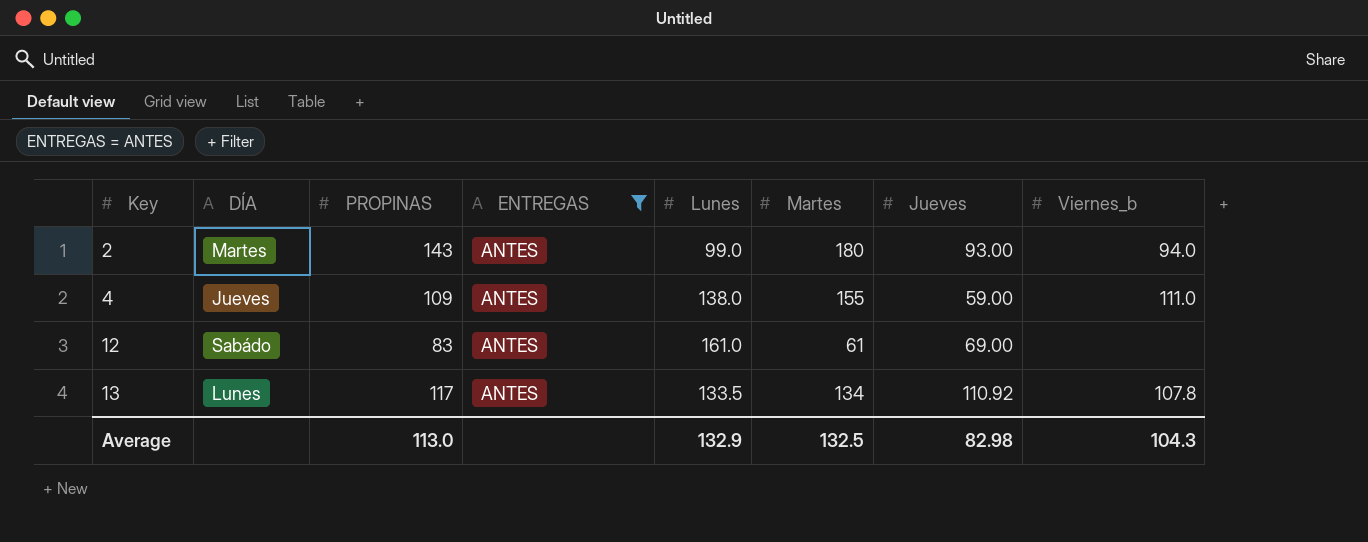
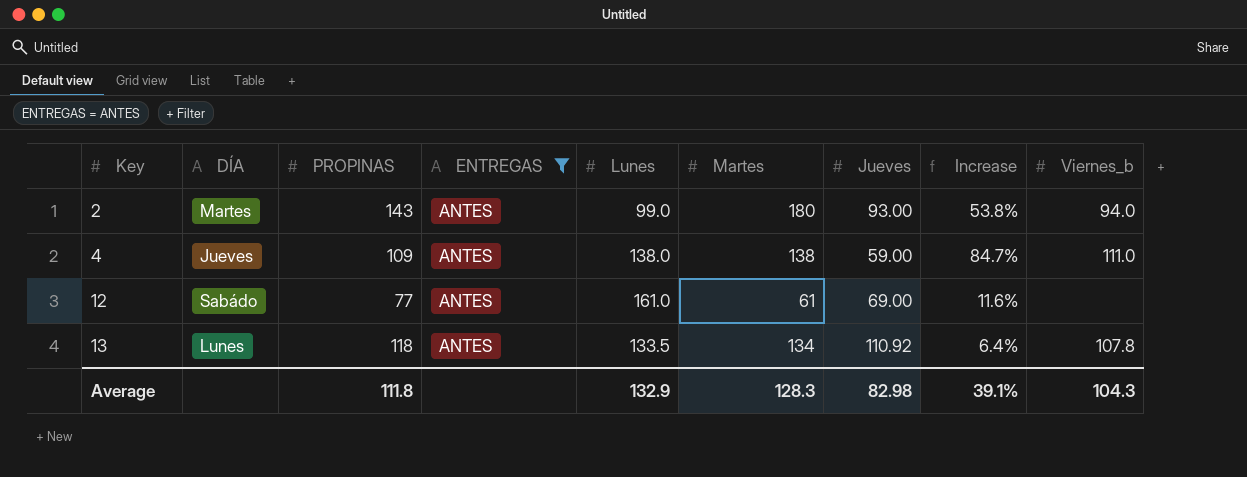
column Increase | formula: none -> ([PROPINAS] - [Jueves]) / [Jueves]
4 | Martes: 155 -> 138
12 | PROPINAS: 83 -> 77
13 | PROPINAS: 117 -> 118
Average | PROPINAS: 113.0 -> 111.8
Average | Martes: 132.5 -> 128.3

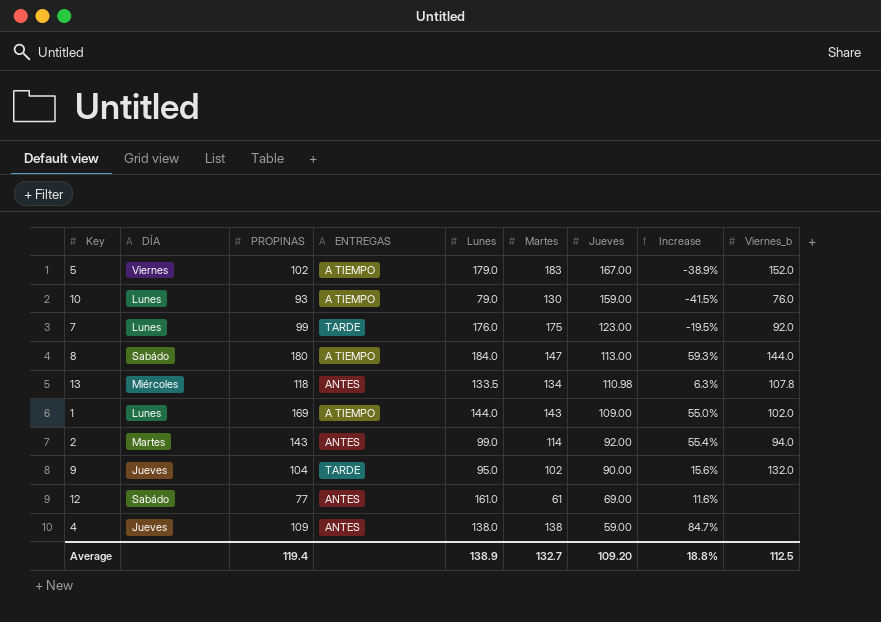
filter: ENTREGAS = ANTES -> none
row order: Key ascending -> Jueves descending
13 | DÍA: Lunes -> Miércoles
13 | Jueves: 110.92 -> 110.98
13 | Increase: 6.4% -> 6.3%
2 | Martes: 180 -> 114
2 | Jueves: 93.00 -> 92.00
2 | Increase: 53.8% -> 55.4%
4 | Viernes_b: 111.0 -> none
Average | PROPINAS: 111.8 -> 119.4
Average | Lunes: 132.9 -> 138.9
Average | Martes: 128.3 -> 132.7
Average | Jueves: 82.98 -> 109.20
Average | Increase: 39.1% -> 18.8%
Average | Viernes_b: 104.3 -> 112.5

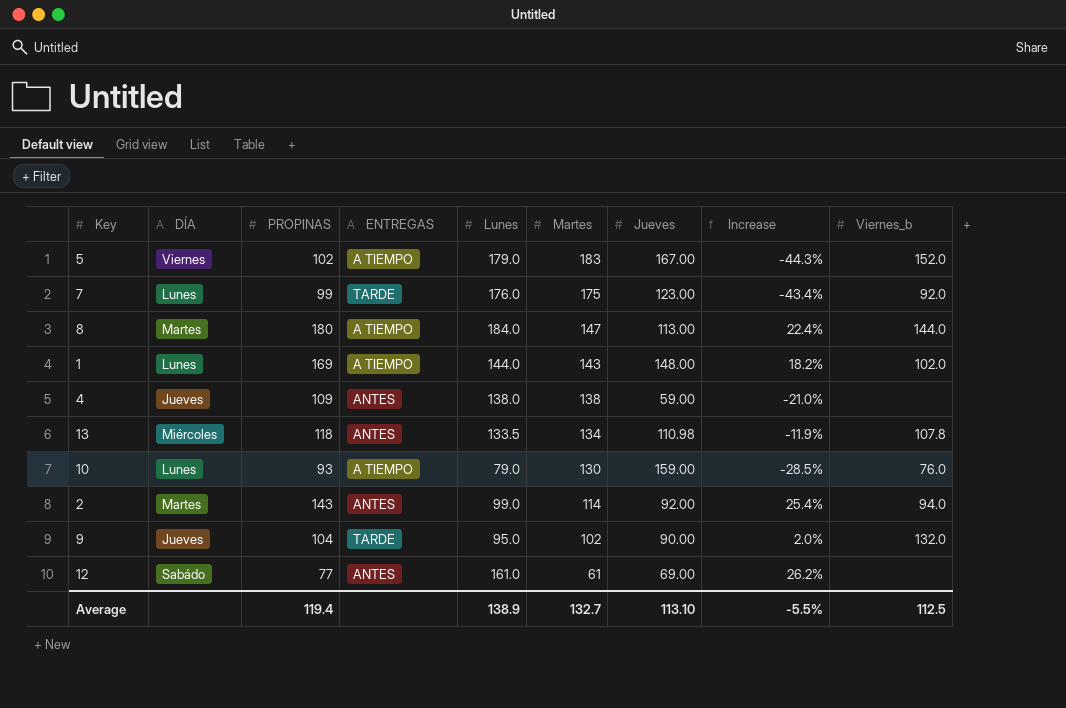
row order: Jueves descending -> Martes descending
column Increase | formula: ([PROPINAS] - [Jueves]) / [Jueves] -> ([PROPINAS] - [Martes]) / [Martes]
8 | DÍA: Sabádo -> Martes
1 | Jueves: 109.00 -> 148.00
Average | Jueves: 109.20 -> 113.10
Average | Increase: 18.8% -> -5.5%

